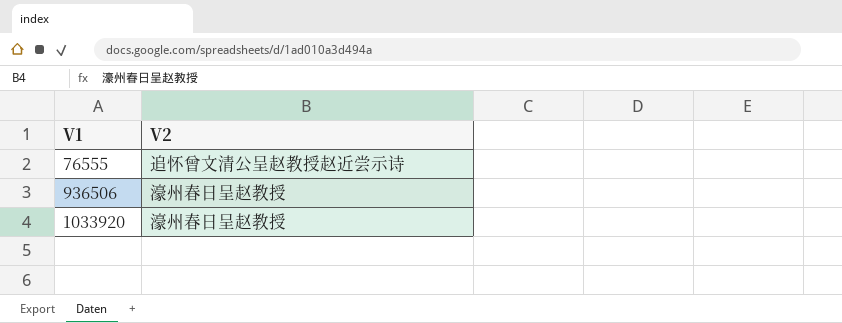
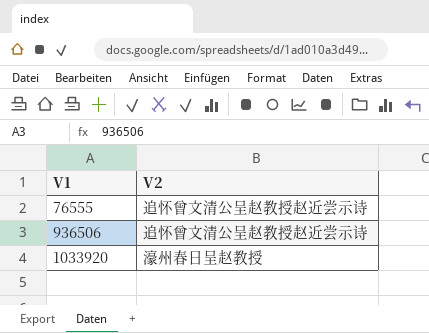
936506 | V2: 濠州春日呈赵教授 -> 追怀曾文清公呈赵教授赵近尝示诗

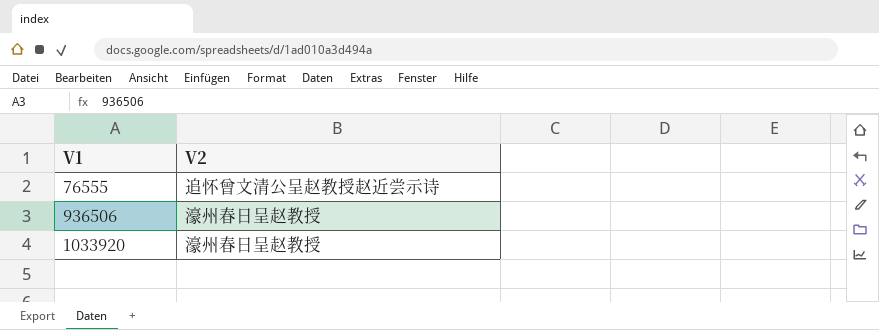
936506 | V2: 追怀曾文清公呈赵教授赵近尝示诗 -> 濠州春日呈赵教授

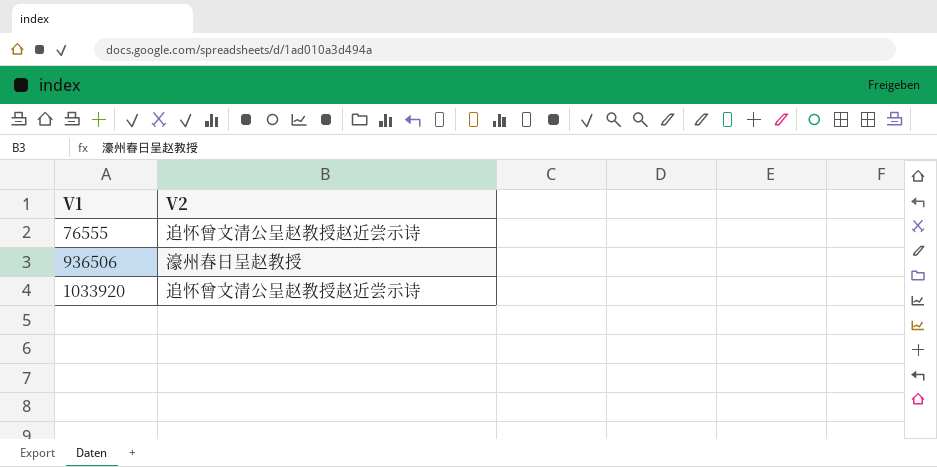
1033920 | V2: 濠州春日呈赵教授 -> 追怀曾文清公呈赵教授赵近尝示诗

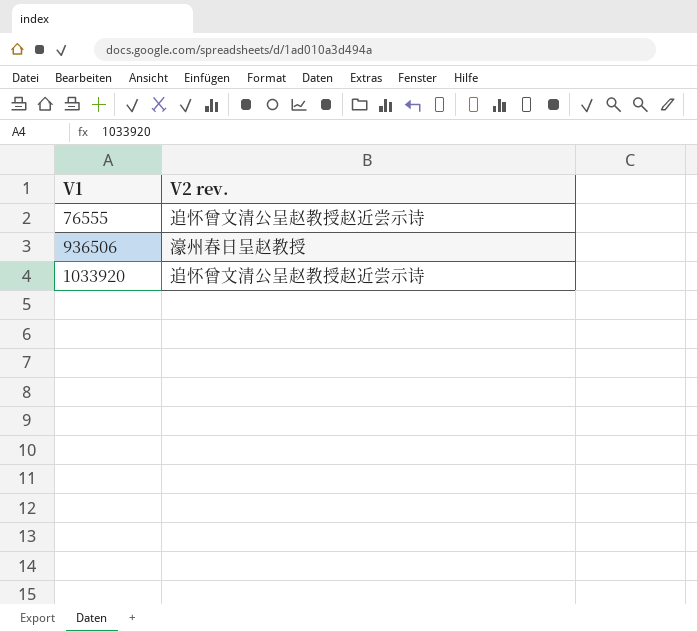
column name: V2 -> V2 rev.

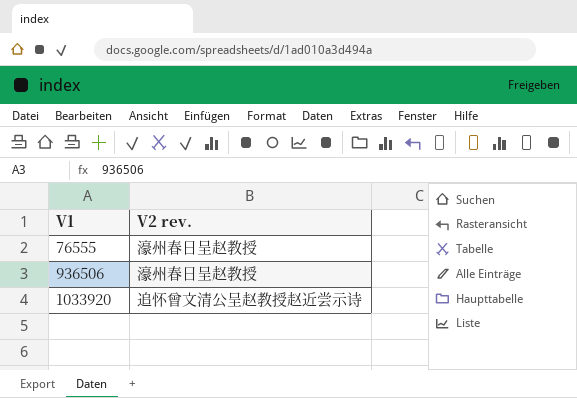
76555 | V2 rev.: 追怀曾文清公呈赵教授赵近尝示诗 -> 濠州春日呈赵教授

